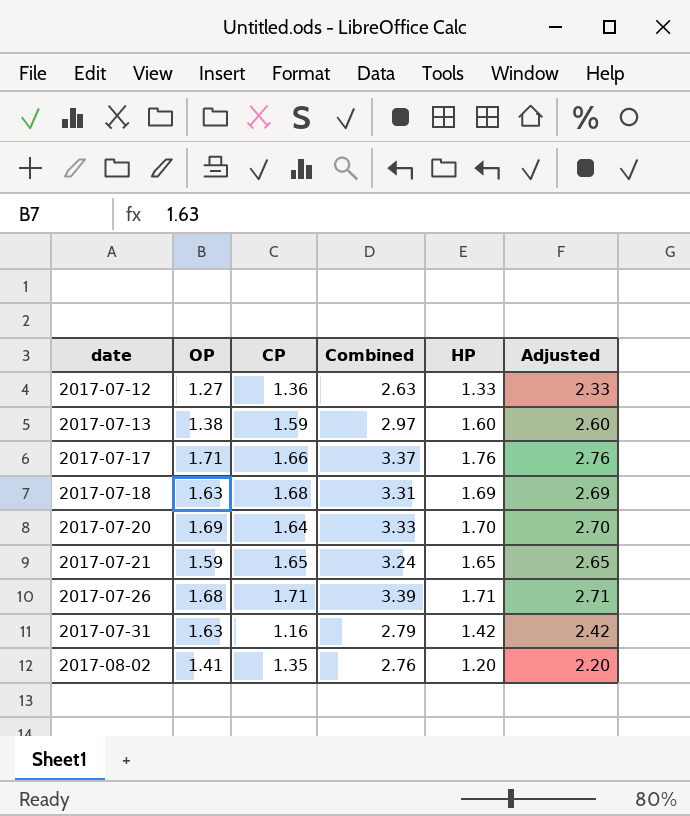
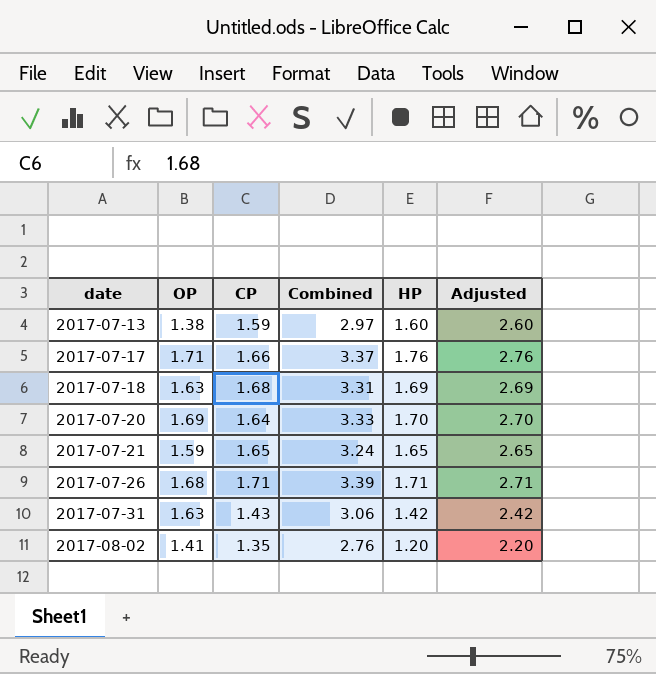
row 2017-07-12: 1.27 | 1.36 | 2.63 | 1.33 | 2.33 -> none
2017-07-31 | CP: 1.16 -> 1.43
2017-07-31 | Combined: 2.79 -> 3.06

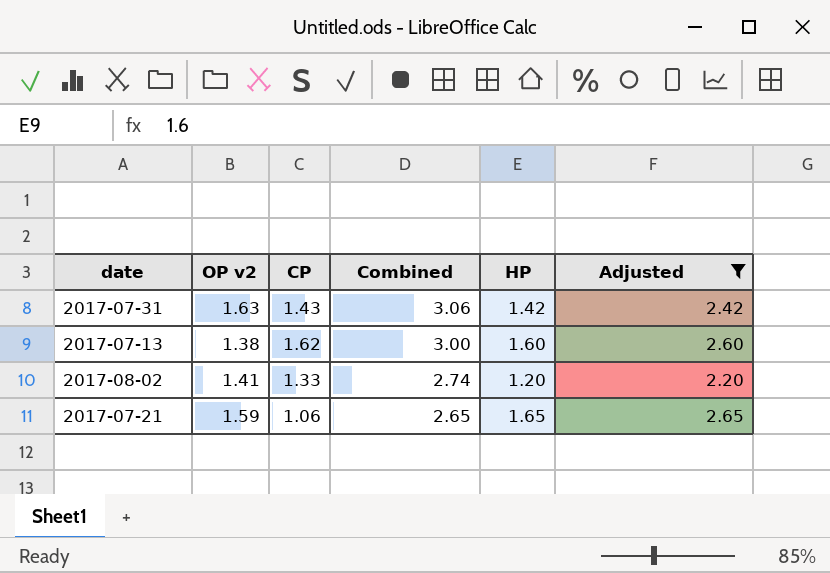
filter: none -> Adjusted <= 2.65
row order: date ascending -> Combined descending
column name: OP -> OP v2
2017-07-13 | CP: 1.59 -> 1.62
2017-07-13 | Combined: 2.97 -> 3.00
2017-08-02 | CP: 1.35 -> 1.33
2017-08-02 | Combined: 2.76 -> 2.74
2017-07-21 | CP: 1.65 -> 1.06
2017-07-21 | Combined: 3.24 -> 2.65

